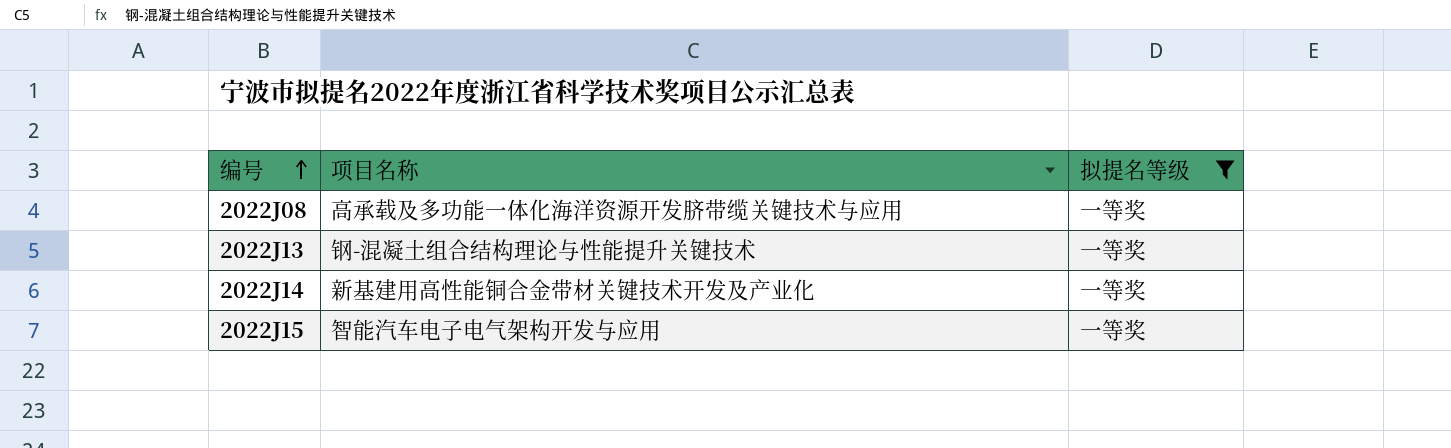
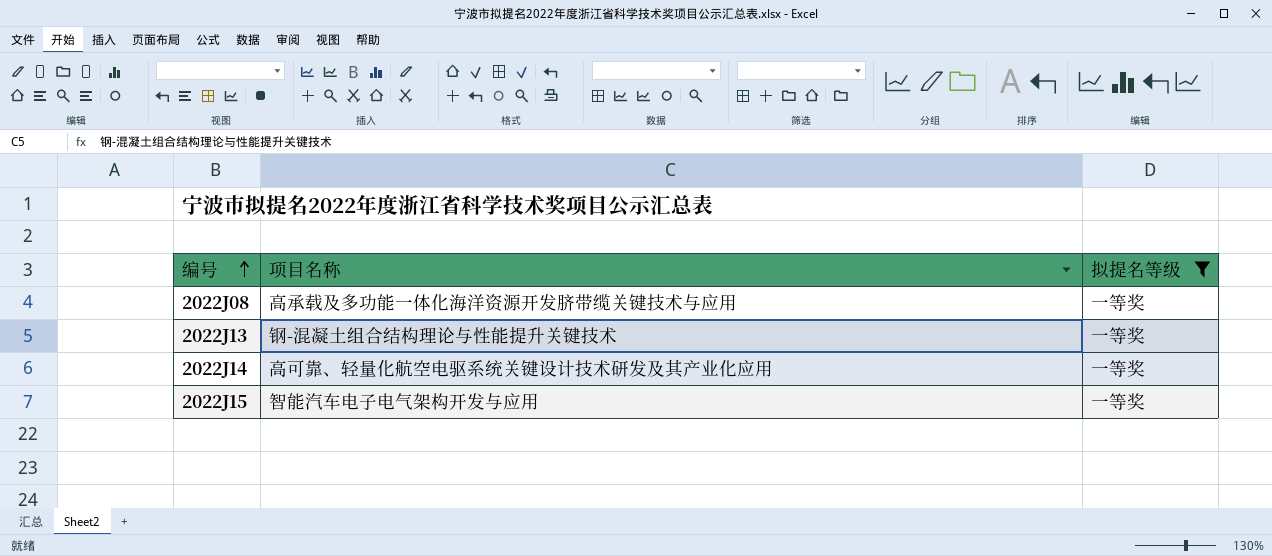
2022J14 | 项目名称: 新基建用高性能铜合金带材关键技术开发及产业化 -> 高可靠、轻量化航空电驱系统关键设计技术研发及其产业化应用

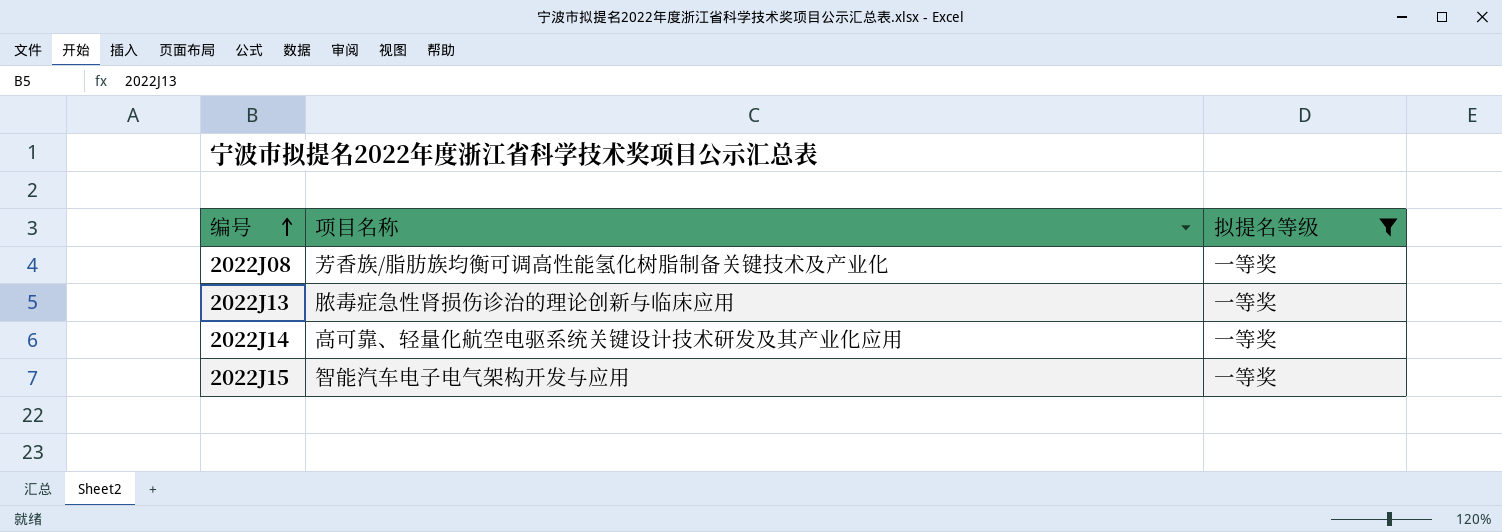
2022J08 | 项目名称: 高承载及多功能一体化海洋资源开发脐带缆关键技术与应用 -> 芳香族/脂肪族均衡可调高性能氢化树脂制备关键技术及产业化
2022J13 | 项目名称: 钢-混凝土组合结构理论与性能提升关键技术 -> 脓毒症急性肾损伤诊治的理论创新与临床应用

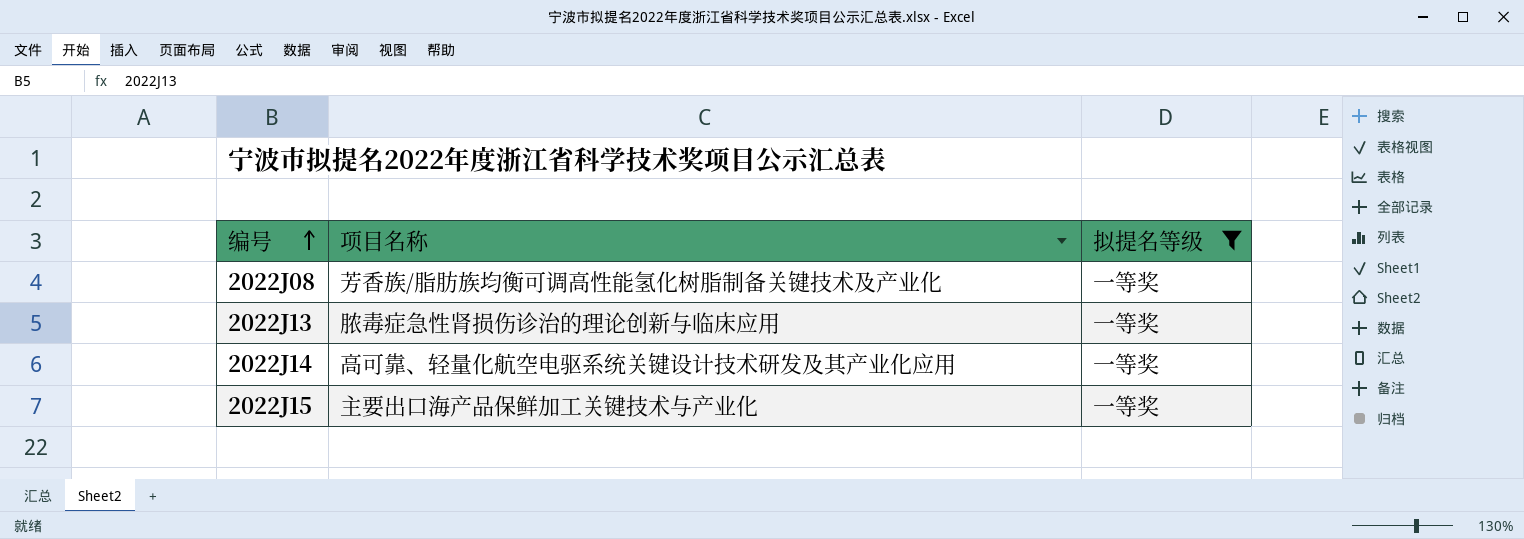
2022J15 | 项目名称: 智能汽车电子电气架构开发与应用 -> 主要出口海产品保鲜加工关键技术与产业化

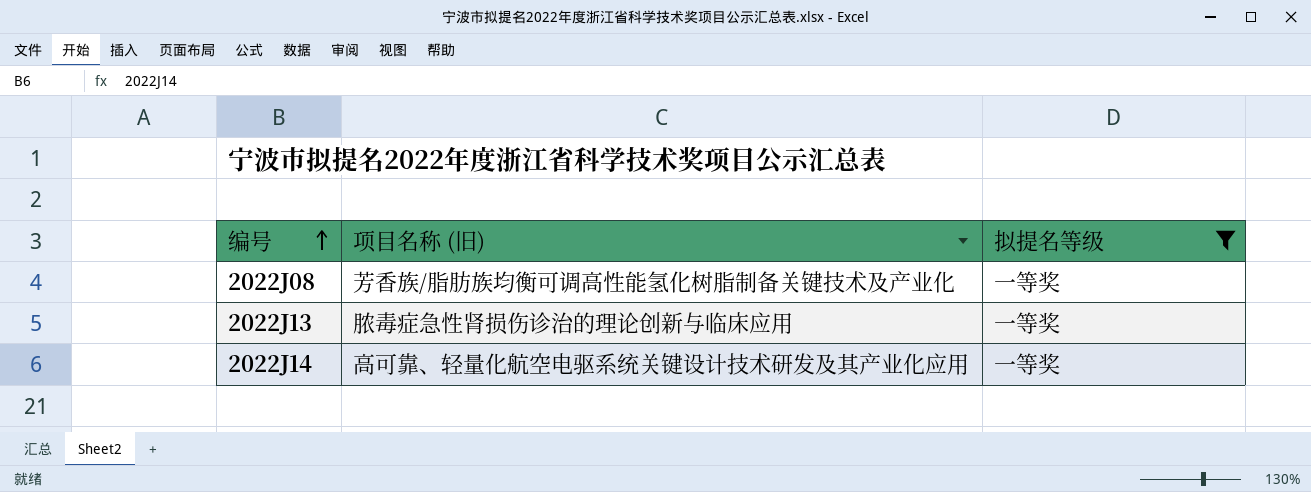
column name: 项目名称 -> 项目名称 (旧)
row 2022J15: 主要出口海产品保鲜加工关键技术与产业化 | 一等奖 -> none

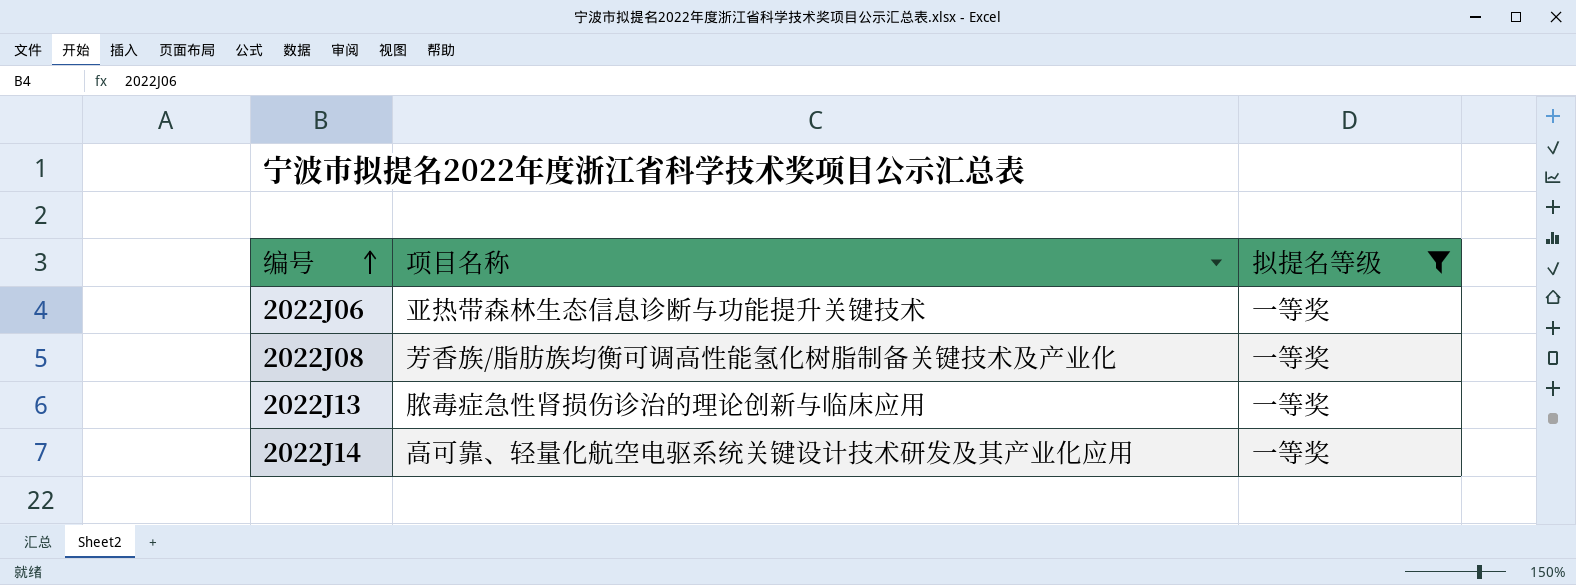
column name: 项目名称 (旧) -> 项目名称
row 2022J06: none -> 亚热带森林生态信息诊断与功能提升关键技术 | 一等奖

